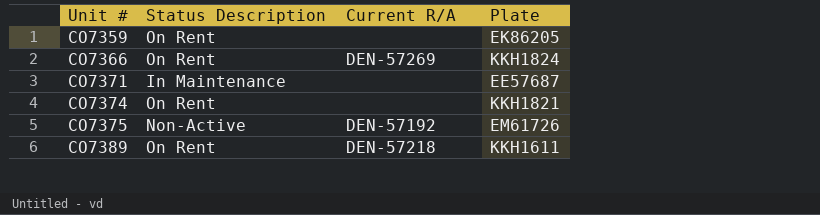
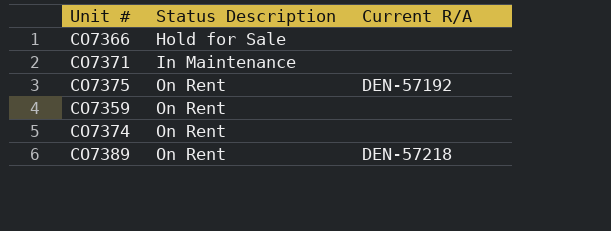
row order: Unit # ascending -> Status Description ascending
column Plate | position: 4 -> none
CO7366 | Status Description: On Rent -> Hold for Sale
CO7366 | Current R/A: DEN-57269 -> none
CO7375 | Status Description: Non-Active -> On Rent

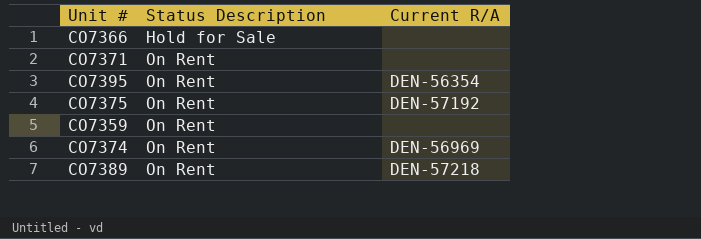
CO7371 | Status Description: In Maintenance -> On Rent
row CO7395: none -> On Rent | DEN-56354
CO7374 | Current R/A: none -> DEN-56969

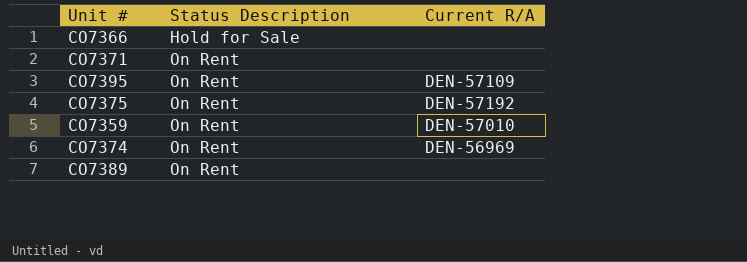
CO7395 | Current R/A: DEN-56354 -> DEN-57109
CO7359 | Current R/A: none -> DEN-57010
CO7389 | Current R/A: DEN-57218 -> none

